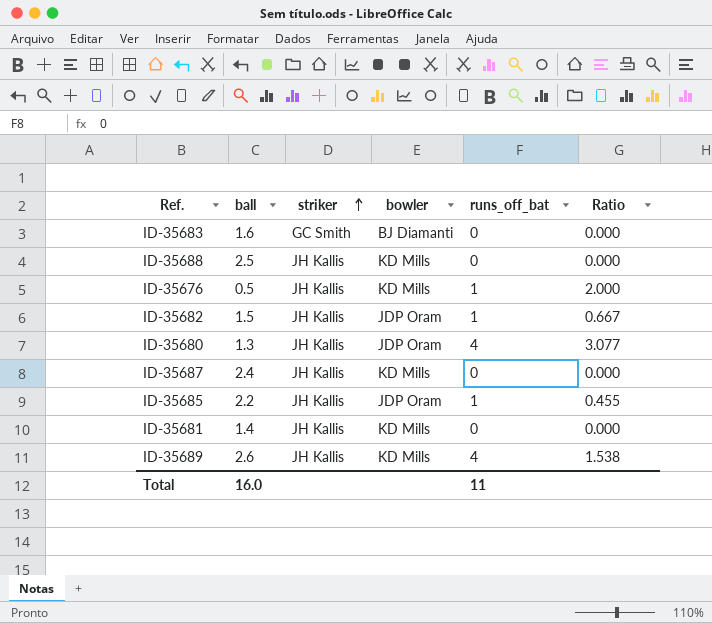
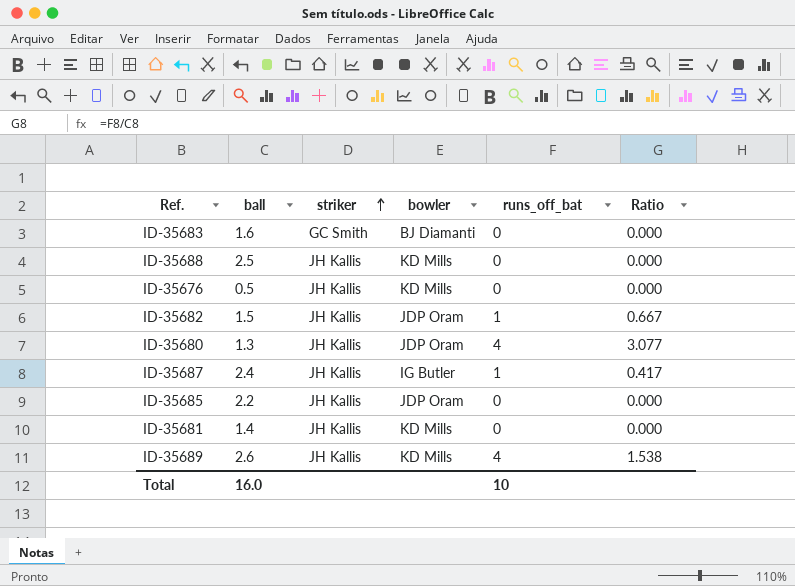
ID-35676 | runs_off_bat: 1 -> 0
ID-35676 | Ratio: 2.000 -> 0.000
ID-35687 | bowler: KD Mills -> IG Butler
ID-35687 | runs_off_bat: 0 -> 1
ID-35687 | Ratio: 0.000 -> 0.417
ID-35685 | runs_off_bat: 1 -> 0
ID-35685 | Ratio: 0.455 -> 0.000
Total | runs_off_bat: 11 -> 10

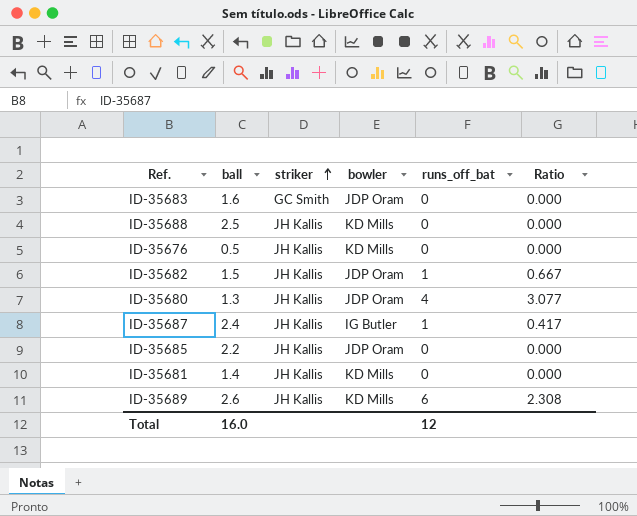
ID-35683 | bowler: BJ Diamanti -> JDP Oram
ID-35689 | runs_off_bat: 4 -> 6
ID-35689 | Ratio: 1.538 -> 2.308
Total | runs_off_bat: 10 -> 12

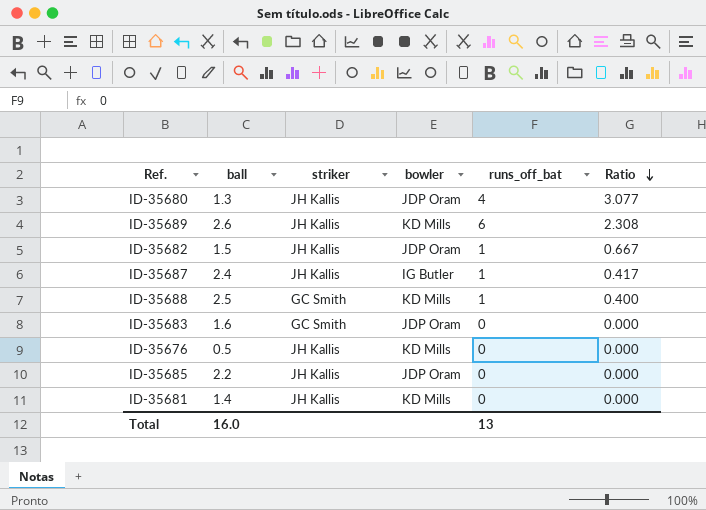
row order: striker ascending -> Ratio descending
ID-35688 | striker: JH Kallis -> GC Smith
ID-35688 | runs_off_bat: 0 -> 1
ID-35688 | Ratio: 0.000 -> 0.400
Total | runs_off_bat: 12 -> 13

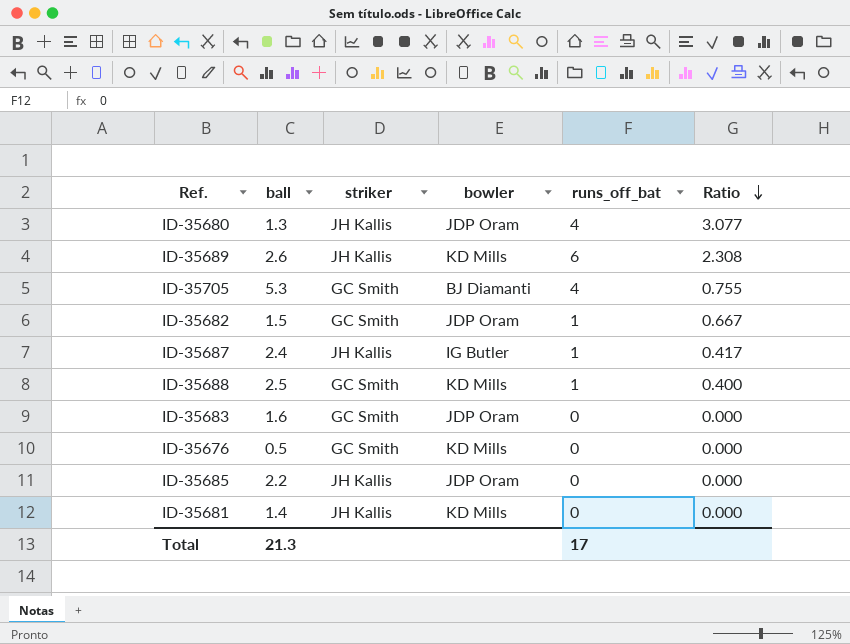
row ID-35705: none -> 5.3 | GC Smith | BJ Diamanti | 4 | 0.755
ID-35682 | striker: JH Kallis -> GC Smith
ID-35676 | striker: JH Kallis -> GC Smith
Total | ball: 16.0 -> 21.3
Total | runs_off_bat: 13 -> 17

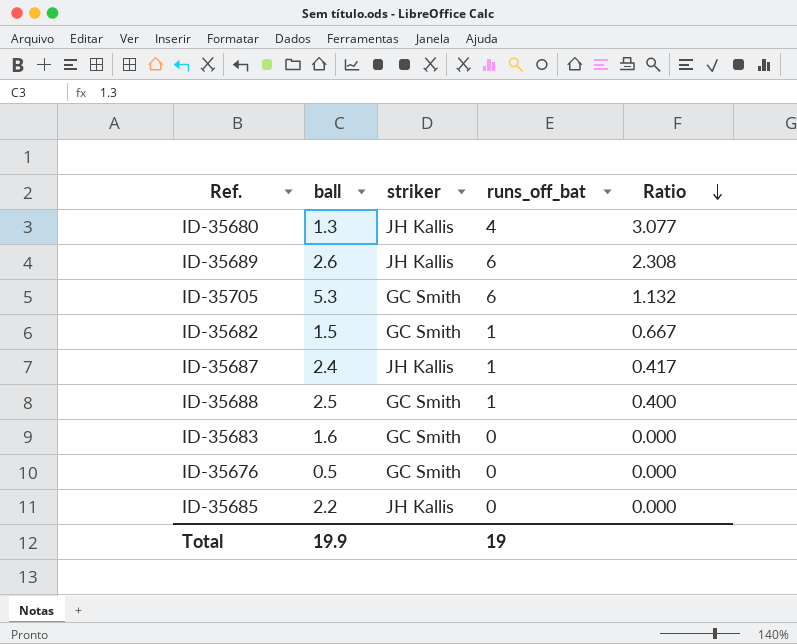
column bowler | position: 4 -> none
row ID-35681: 1.4 | JH Kallis | KD Mills | 0 | 0.000 -> none
ID-35705 | runs_off_bat: 4 -> 6
ID-35705 | Ratio: 0.755 -> 1.132
Total | ball: 21.3 -> 19.9
Total | runs_off_bat: 17 -> 19

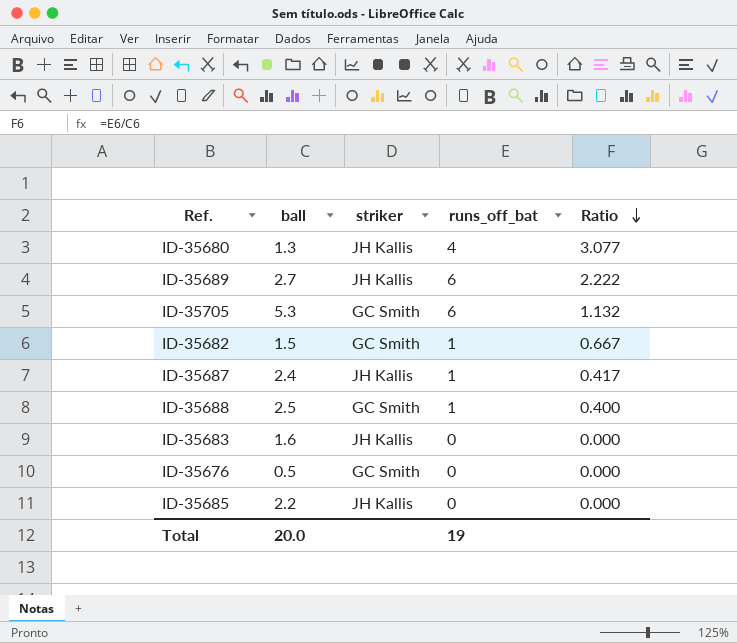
ID-35689 | ball: 2.6 -> 2.7
ID-35689 | Ratio: 2.308 -> 2.222
ID-35683 | striker: GC Smith -> JH Kallis
Total | ball: 19.9 -> 20.0

